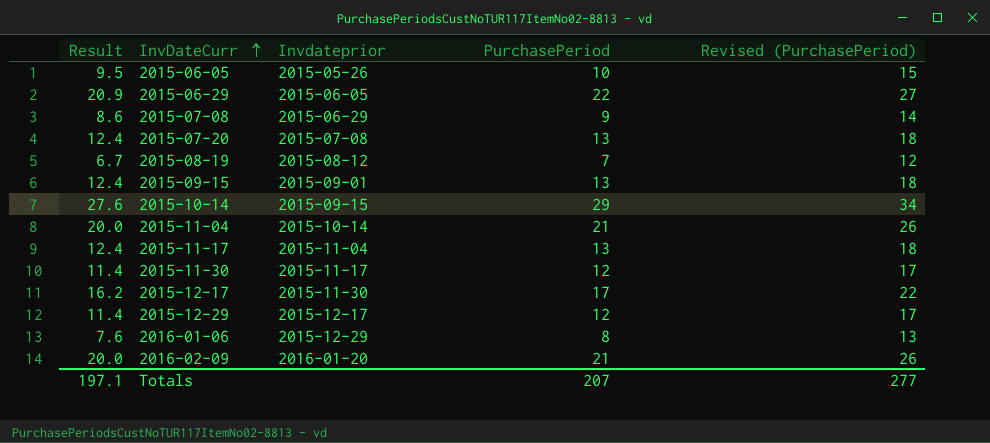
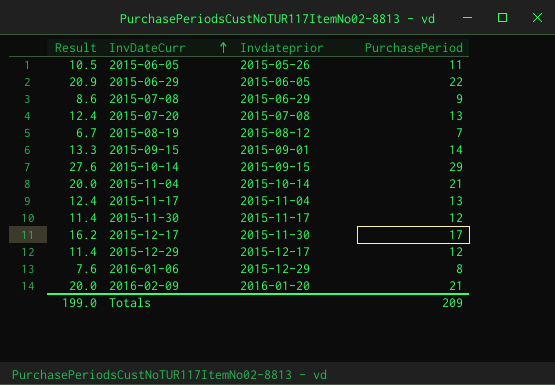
column Revised (PurchasePeriod) | formula: [PurchasePeriod] + 5 -> none
2015-06-05 | Result: 9.5 -> 10.5
2015-06-05 | PurchasePeriod: 10 -> 11
2015-09-15 | Result: 12.4 -> 13.3
2015-09-15 | PurchasePeriod: 13 -> 14
Totals | Result: 197.1 -> 199.0
Totals | PurchasePeriod: 207 -> 209

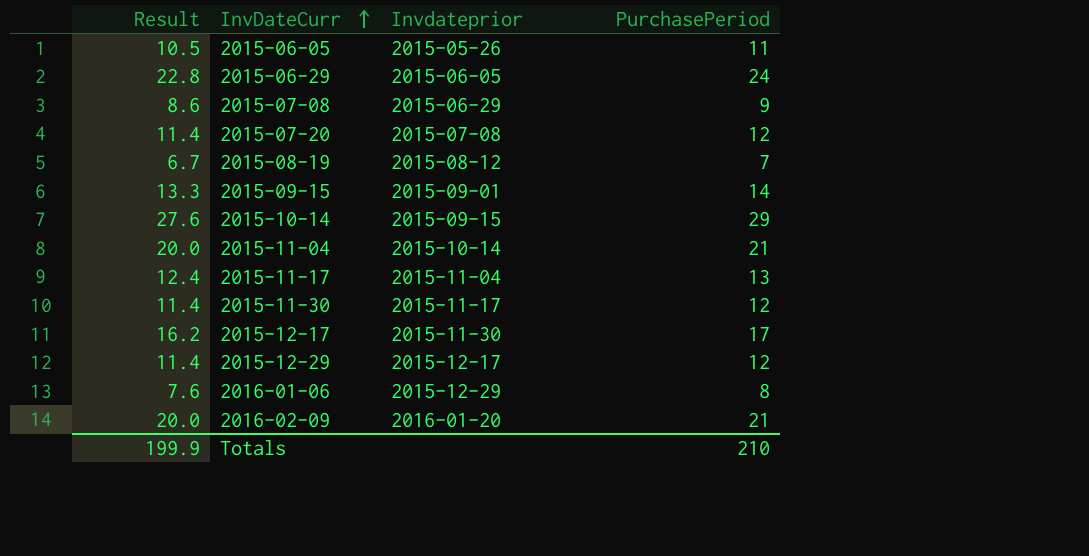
2015-06-29 | Result: 20.9 -> 22.8
2015-06-29 | PurchasePeriod: 22 -> 24
2015-07-20 | Result: 12.4 -> 11.4
2015-07-20 | PurchasePeriod: 13 -> 12
Totals | Result: 199.0 -> 199.9
Totals | PurchasePeriod: 209 -> 210

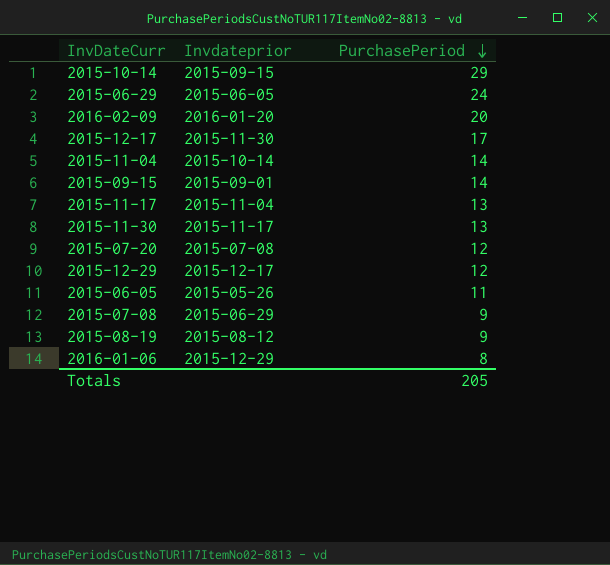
row order: InvDateCurr ascending -> PurchasePeriod descending
column Result | formula: [PurchasePeriod] * 0.95 -> none
2016-02-09 | PurchasePeriod: 21 -> 20
2015-11-04 | PurchasePeriod: 21 -> 14
2015-11-30 | PurchasePeriod: 12 -> 13
2015-08-19 | PurchasePeriod: 7 -> 9
Totals | PurchasePeriod: 210 -> 205

